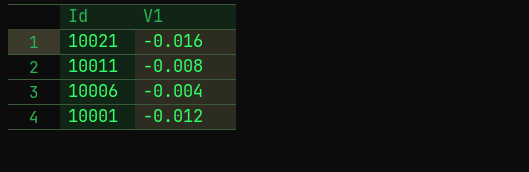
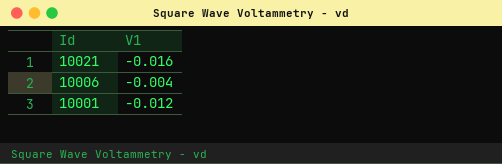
row 10011: -0.008 -> none

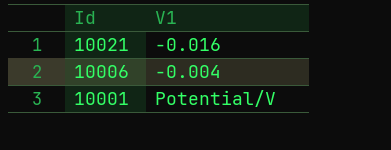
10001 | V1: -0.012 -> Potential/V

